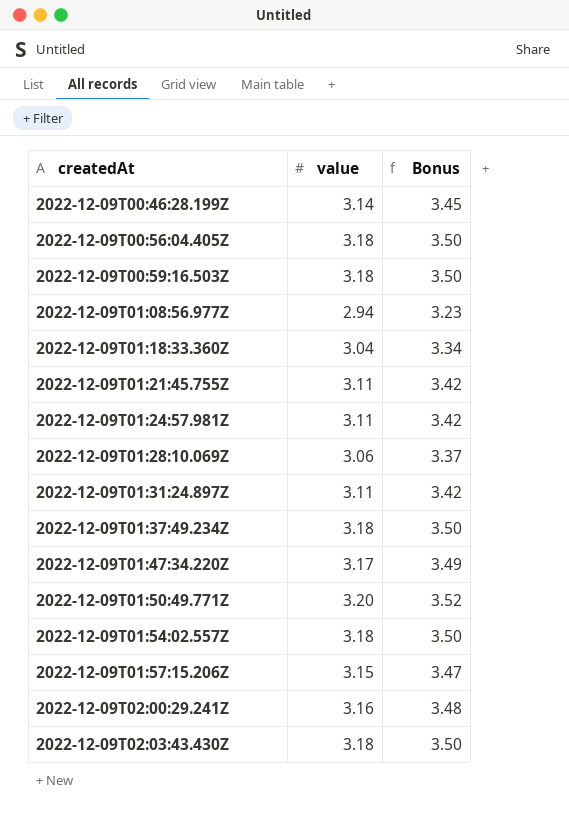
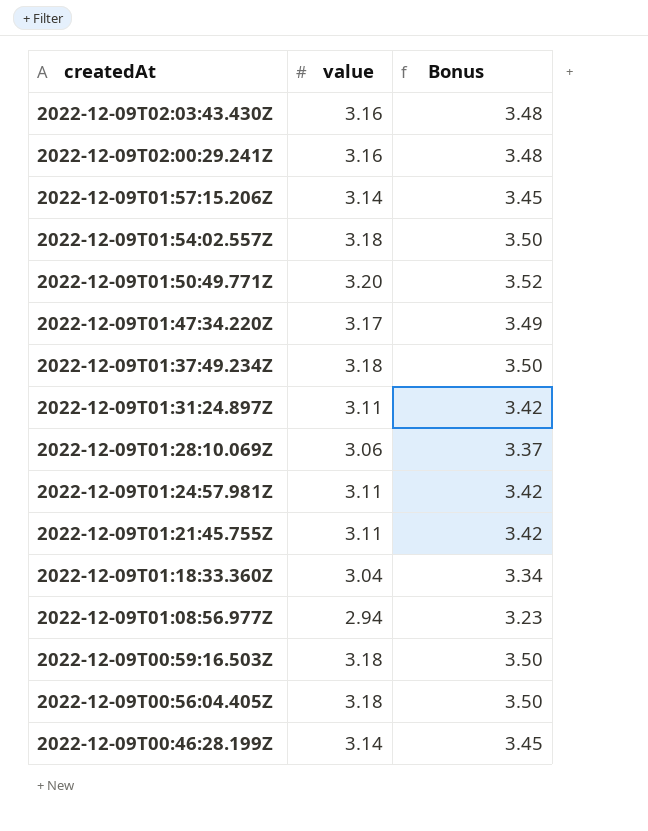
row order: createdAt ascending -> createdAt descending
2022-12-09T02:03:43.430Z | value: 3.18 -> 3.16
2022-12-09T02:03:43.430Z | Bonus: 3.50 -> 3.48
2022-12-09T01:57:15.206Z | value: 3.15 -> 3.14
2022-12-09T01:57:15.206Z | Bonus: 3.47 -> 3.45

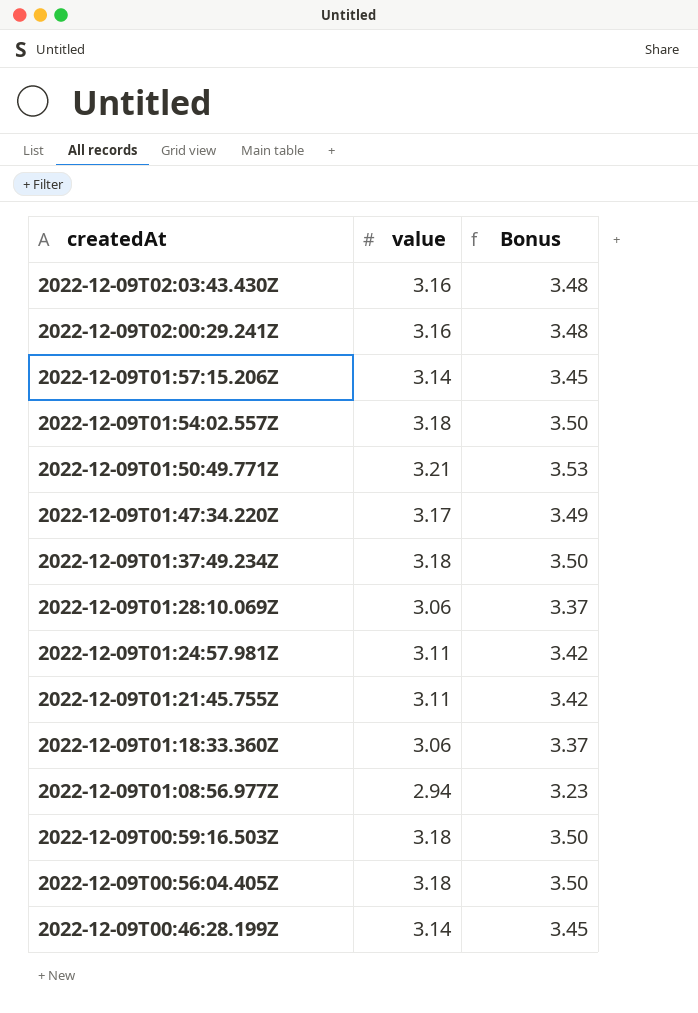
row 2022-12-09T01:31:24.897Z: 3.11 | 3.42 -> none
2022-12-09T01:50:49.771Z | value: 3.20 -> 3.21
2022-12-09T01:50:49.771Z | Bonus: 3.52 -> 3.53
2022-12-09T01:18:33.360Z | value: 3.04 -> 3.06
2022-12-09T01:18:33.360Z | Bonus: 3.34 -> 3.37

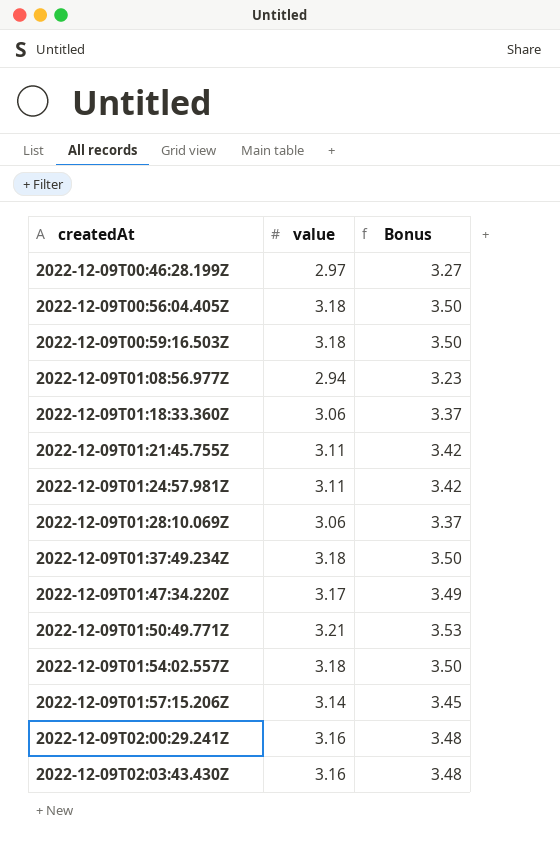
row order: createdAt descending -> createdAt ascending
2022-12-09T00:46:28.199Z | value: 3.14 -> 2.97
2022-12-09T00:46:28.199Z | Bonus: 3.45 -> 3.27

